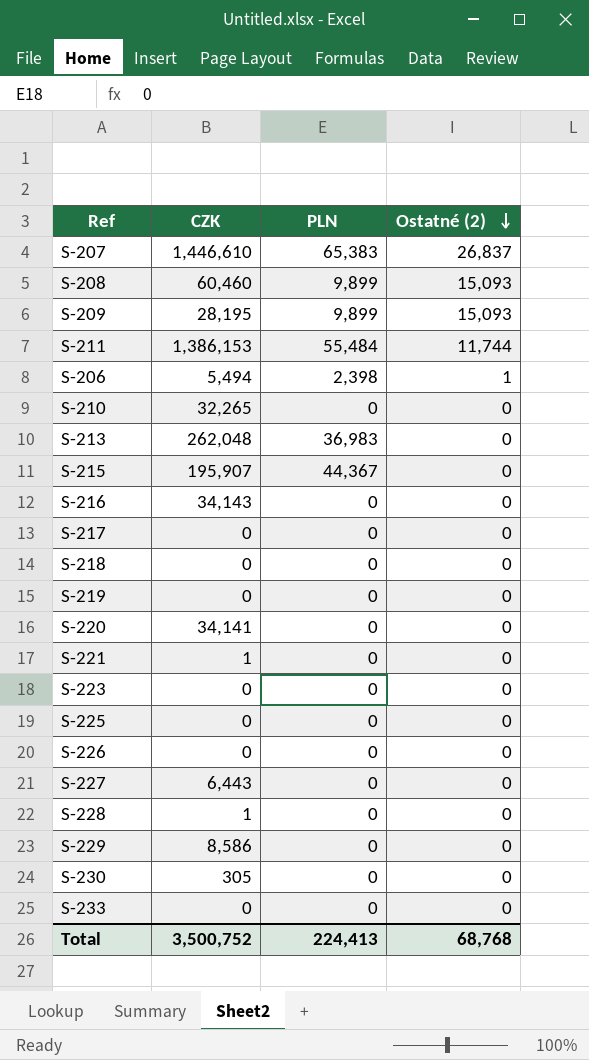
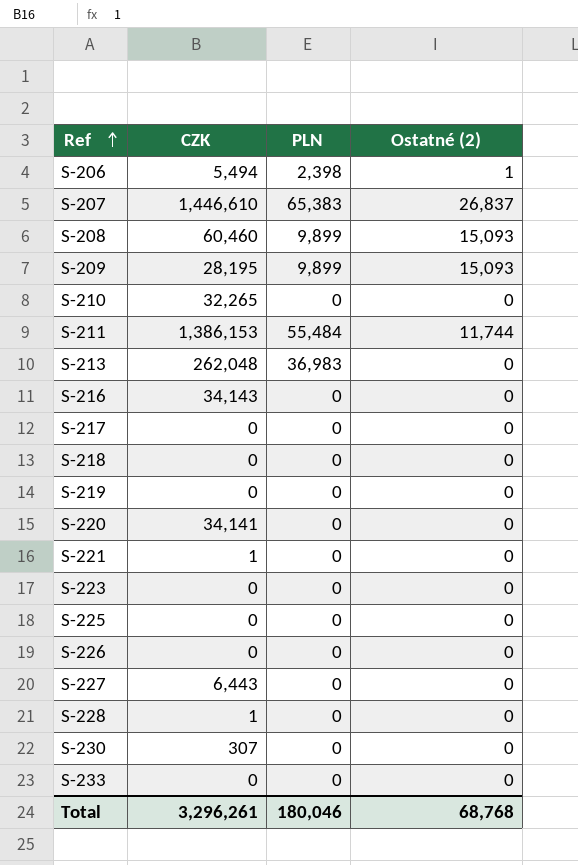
row order: Ostatné (2) descending -> Ref ascending
row S-215: 195,907 | 44,367 | 0 -> none
row S-229: 8,586 | 0 | 0 -> none
S-230 | CZK: 305 -> 307
Total | CZK: 3,500,752 -> 3,296,261
Total | PLN: 224,413 -> 180,046

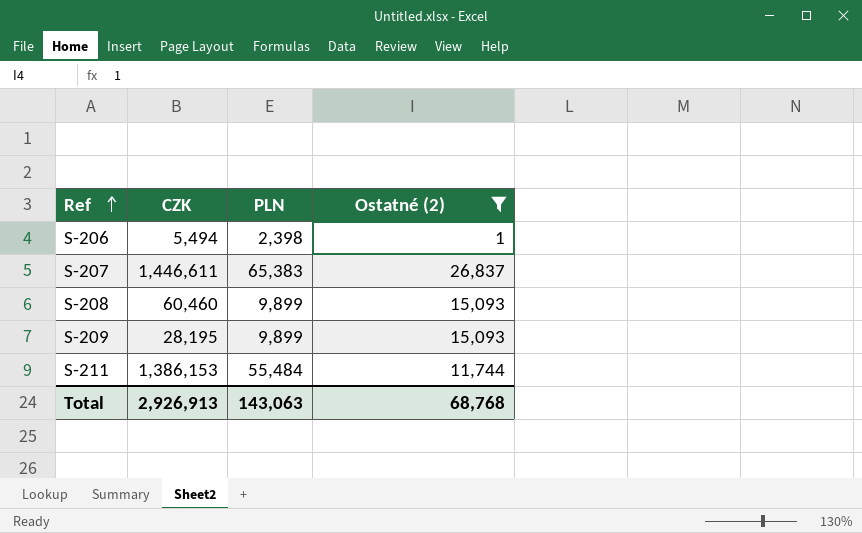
filter: none -> Ostatné (2) != 0
S-207 | CZK: 1,446,610 -> 1,446,611
Total | CZK: 3,296,261 -> 2,926,913
Total | PLN: 180,046 -> 143,063

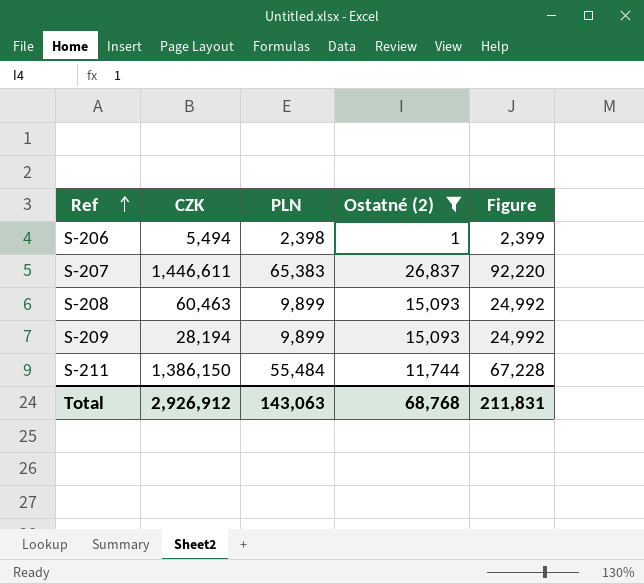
column Figure | formula: none -> [PLN] + [Ostatné (2)]
S-208 | CZK: 60,460 -> 60,463
S-209 | CZK: 28,195 -> 28,194
S-211 | CZK: 1,386,153 -> 1,386,150
Total | CZK: 2,926,913 -> 2,926,912

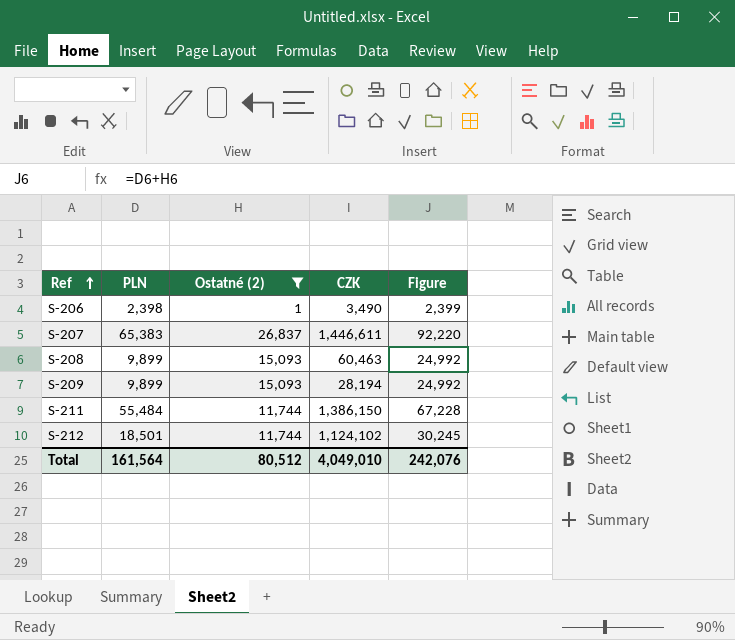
column CZK | position: 2 -> 4
S-206 | CZK: 5,494 -> 3,490
row S-212: none -> 18,501 | 11,744 | 1,124,102 | 30,245
Total | PLN: 143,063 -> 161,564
Total | Ostatné (2): 68,768 -> 80,512
Total | CZK: 2,926,912 -> 4,049,010
Total | Figure: 211,831 -> 242,076

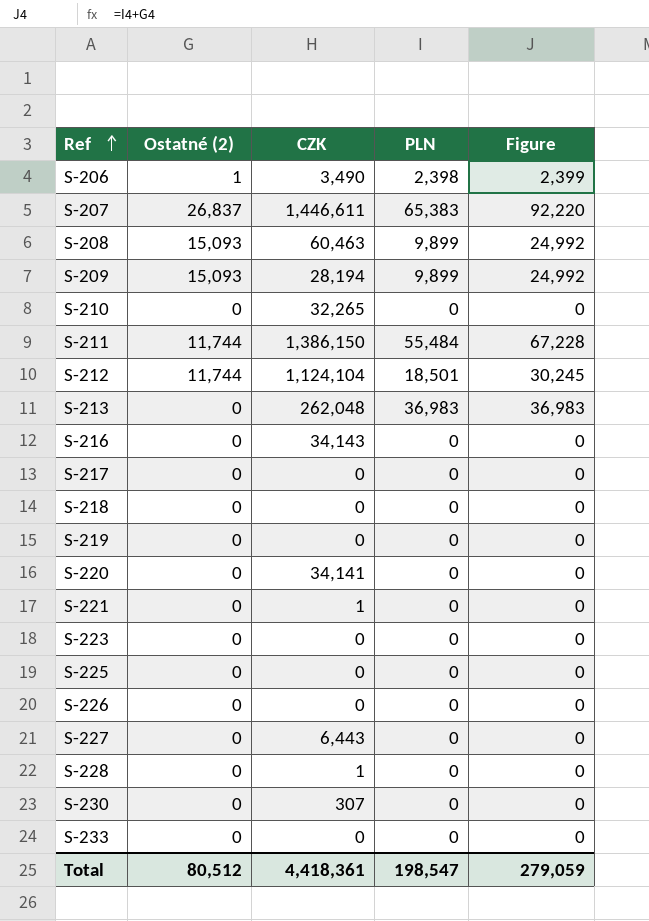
filter: Ostatné (2) != 0 -> none
column PLN | position: 2 -> 4
S-212 | CZK: 1,124,102 -> 1,124,104
Total | CZK: 4,049,010 -> 4,418,361
Total | PLN: 161,564 -> 198,547
Total | Figure: 242,076 -> 279,059

